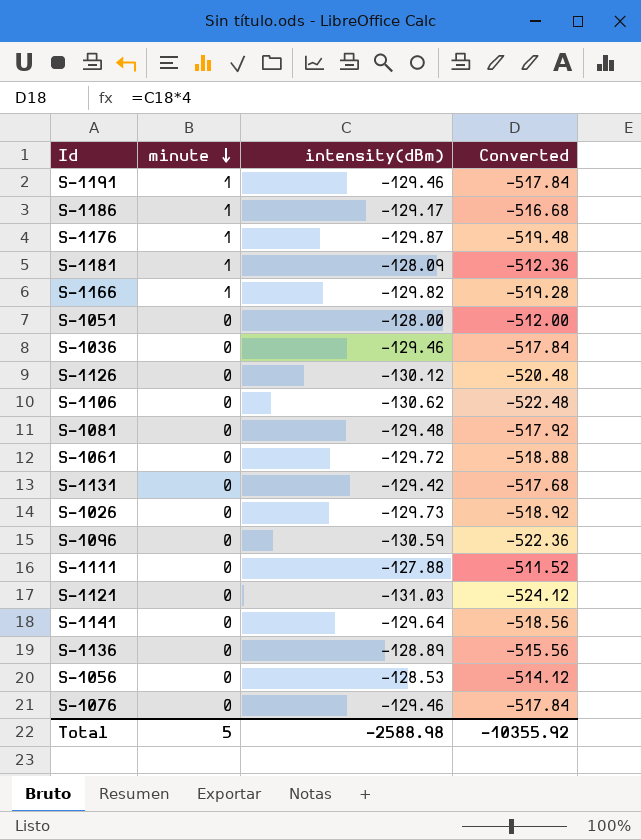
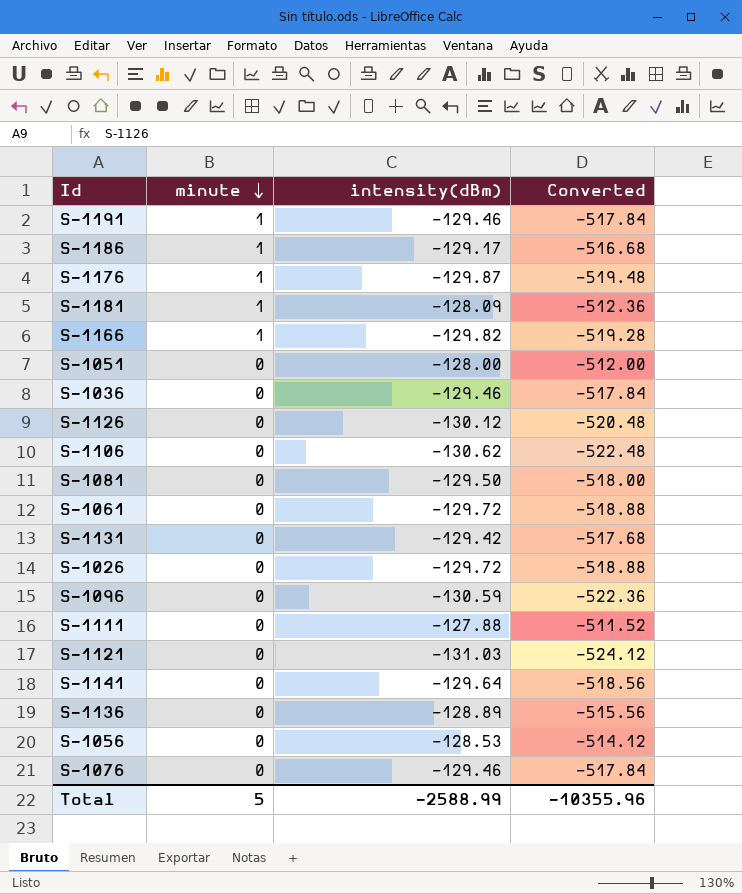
S-1081 | intensity(dBm): -129.48 -> -129.50
S-1081 | Converted: -517.92 -> -518.00
S-1026 | intensity(dBm): -129.73 -> -129.72
S-1026 | Converted: -518.92 -> -518.88
Total | intensity(dBm): -2588.98 -> -2588.99
Total | Converted: -10355.92 -> -10355.96

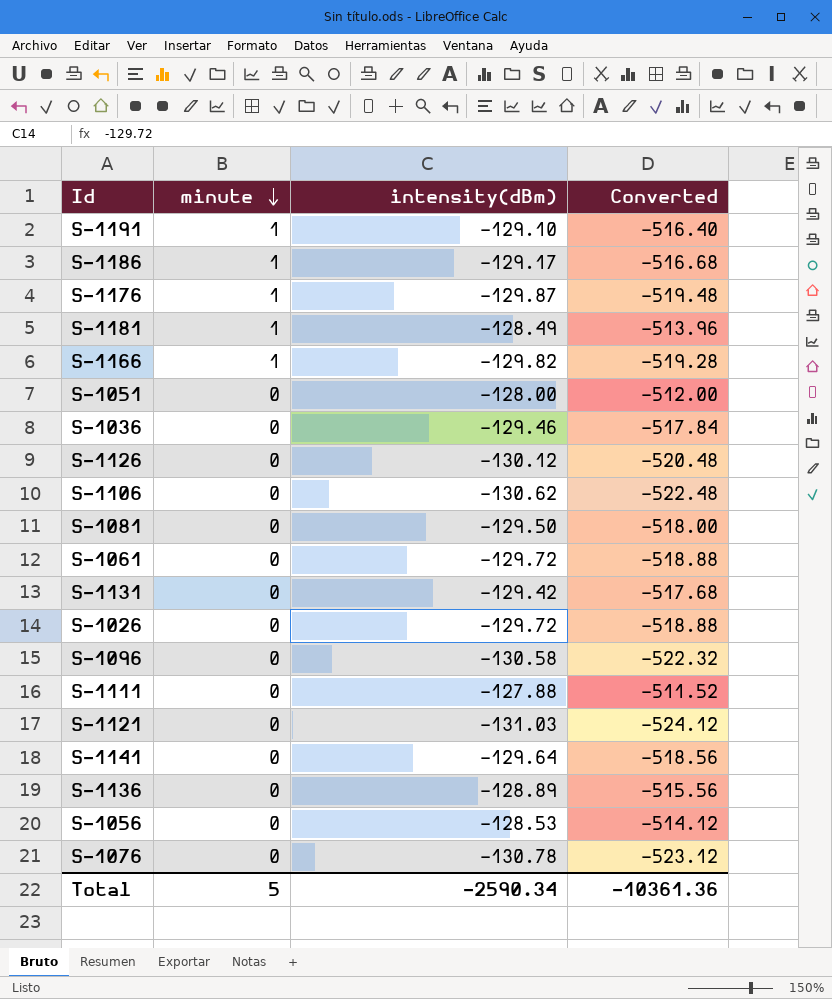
S-1191 | intensity(dBm): -129.46 -> -129.10
S-1191 | Converted: -517.84 -> -516.40
S-1181 | intensity(dBm): -128.09 -> -128.49
S-1181 | Converted: -512.36 -> -513.96
S-1096 | intensity(dBm): -130.59 -> -130.58
S-1096 | Converted: -522.36 -> -522.32
S-1076 | intensity(dBm): -129.46 -> -130.78
S-1076 | Converted: -517.84 -> -523.12
Total | intensity(dBm): -2588.99 -> -2590.34
Total | Converted: -10355.96 -> -10361.36

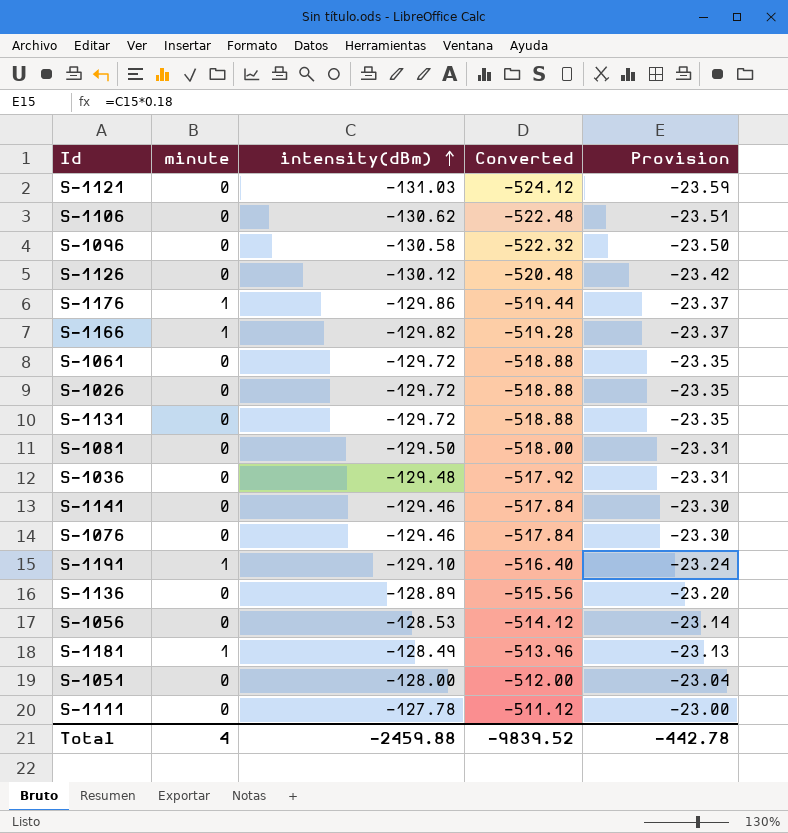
row order: minute descending -> intensity(dBm) ascending
column Provision | formula: none -> [intensity(dBm)] * 0.18
row S-1186: 1 | -129.17 | -516.68 -> none
S-1176 | intensity(dBm): -129.87 -> -129.86
S-1176 | Converted: -519.48 -> -519.44
S-1131 | intensity(dBm): -129.42 -> -129.72
S-1131 | Converted: -517.68 -> -518.88
S-1036 | intensity(dBm): -129.46 -> -129.48
S-1036 | Converted: -517.84 -> -517.92
S-1141 | intensity(dBm): -129.64 -> -129.46
S-1141 | Converted: -518.56 -> -517.84
S-1076 | intensity(dBm): -130.78 -> -129.46
S-1076 | Converted: -523.12 -> -517.84
S-1111 | intensity(dBm): -127.88 -> -127.78
S-1111 | Converted: -511.52 -> -511.12
Total | minute: 5 -> 4
Total | intensity(dBm): -2590.34 -> -2459.88
Total | Converted: -10361.36 -> -9839.52

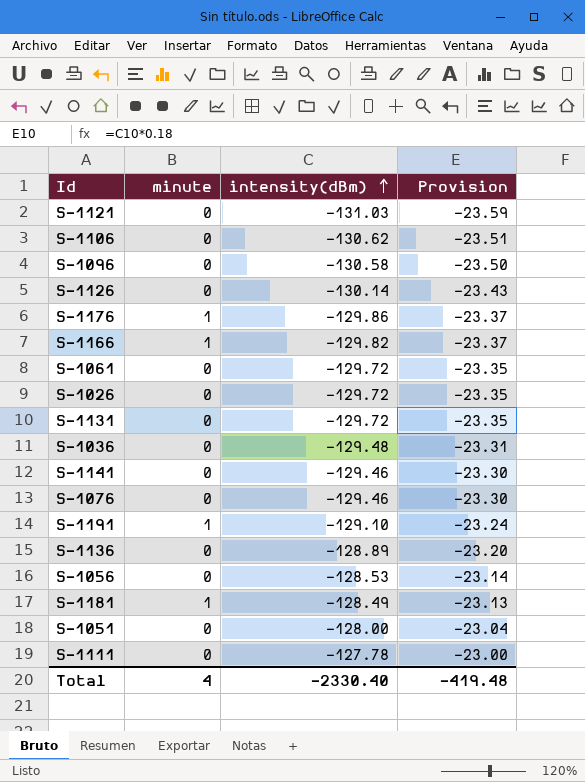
column Converted | formula: [intensity(dBm)] * 4 -> none
row S-1081: 0 | -129.50 | -518.00 | -23.31 -> none
S-1126 | intensity(dBm): -130.12 -> -130.14
S-1126 | Provision: -23.42 -> -23.43
Total | intensity(dBm): -2459.88 -> -2330.40
Total | Provision: -442.78 -> -419.48

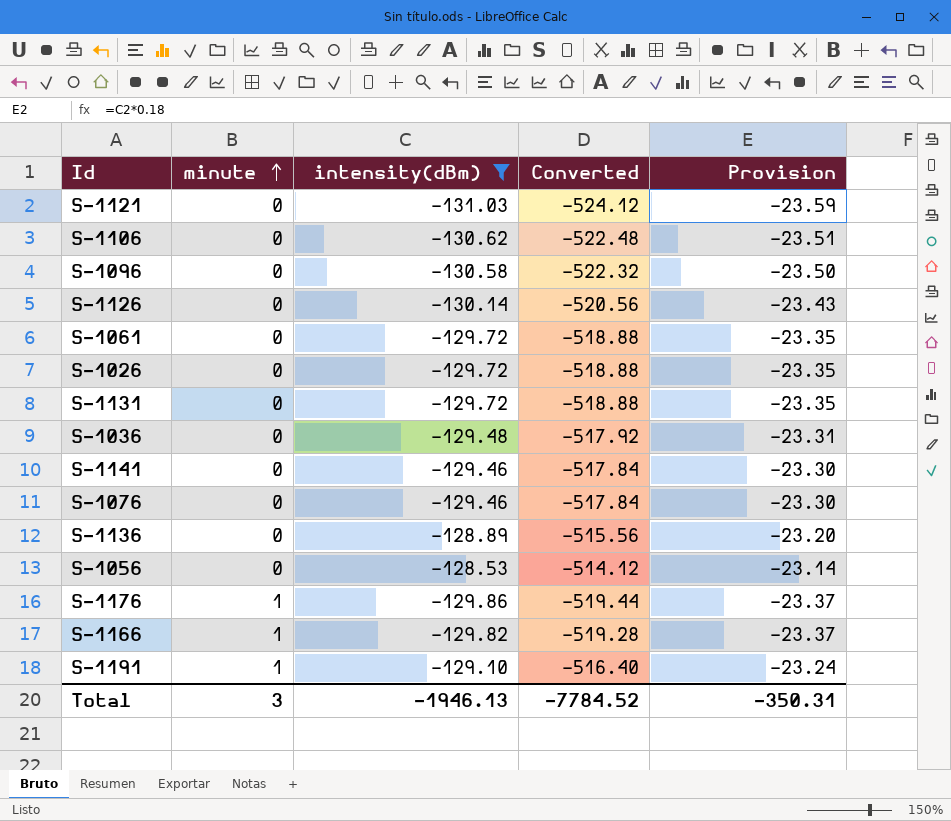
filter: none -> intensity(dBm) <= -128.53
row order: intensity(dBm) ascending -> minute ascending
column Converted | formula: none -> [intensity(dBm)] * 4
Total | minute: 4 -> 3
Total | intensity(dBm): -2330.40 -> -1946.13
Total | Provision: -419.48 -> -350.31

